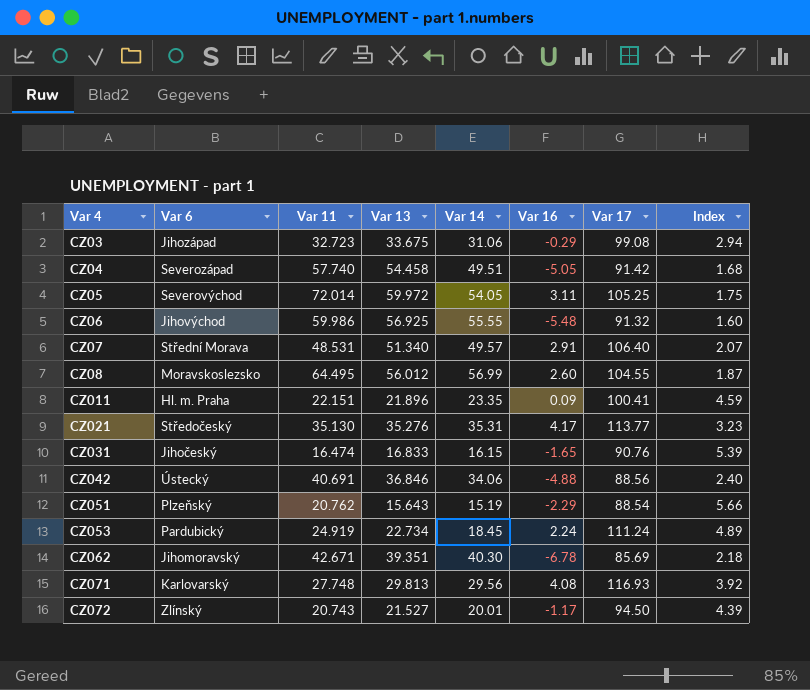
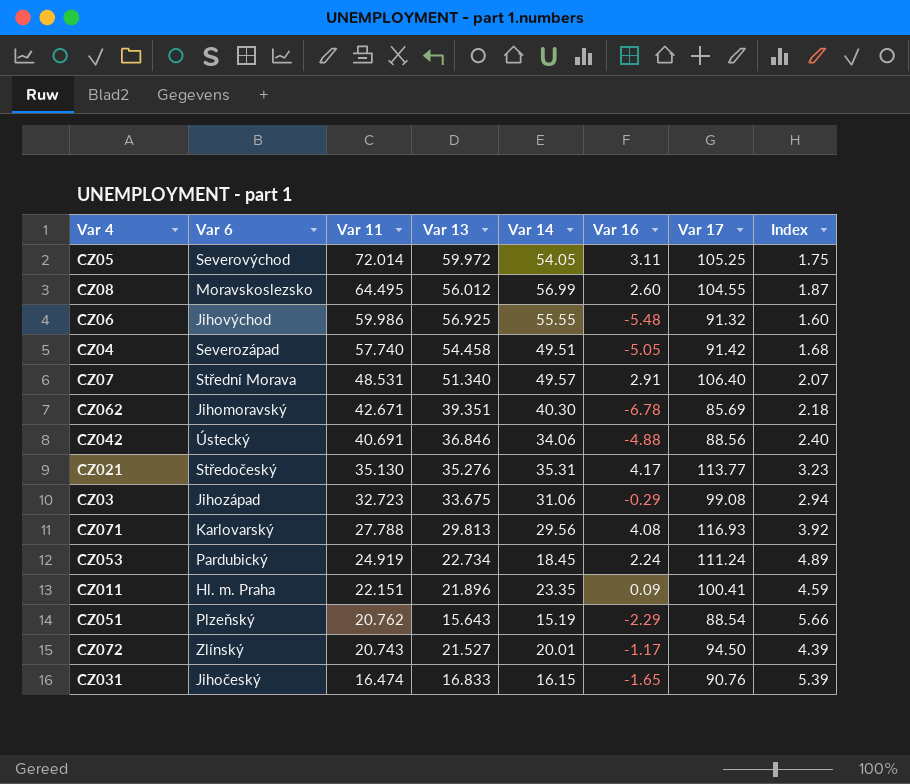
row order: Var 4 ascending -> Var 11 descending
CZ071 | Var 11: 27.748 -> 27.788

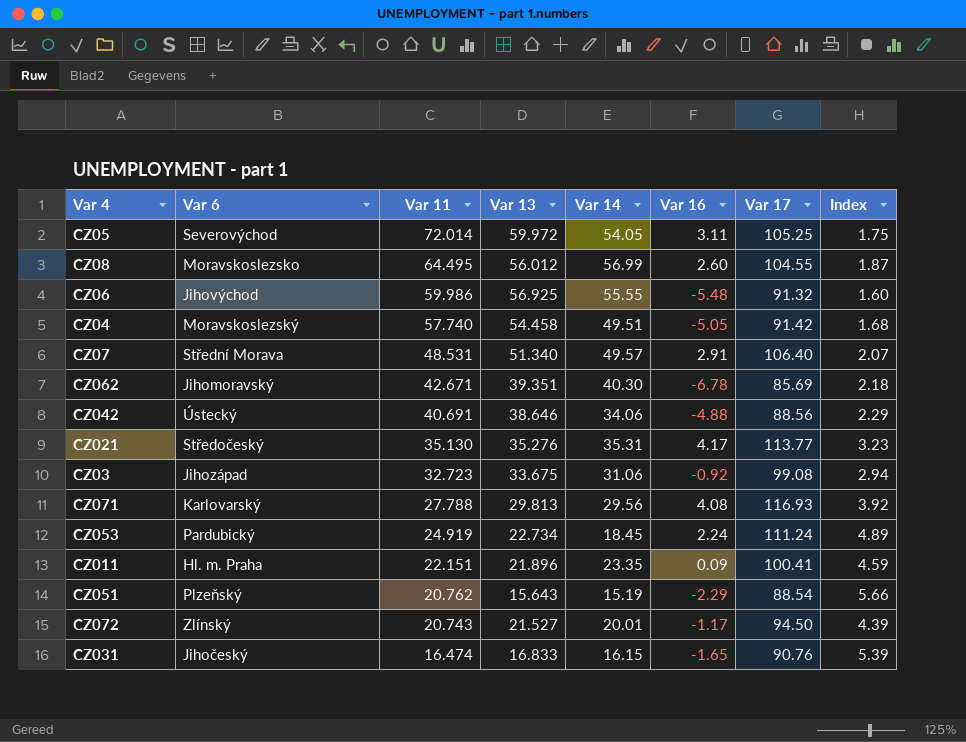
CZ04 | Var 6: Severozápad -> Moravskoslezský
CZ042 | Var 13: 36.846 -> 38.646
CZ042 | Index: 2.40 -> 2.29
CZ03 | Var 16: -0.29 -> -0.92

